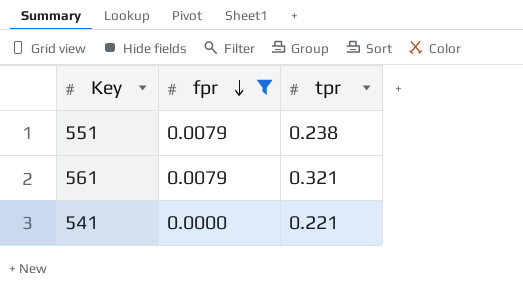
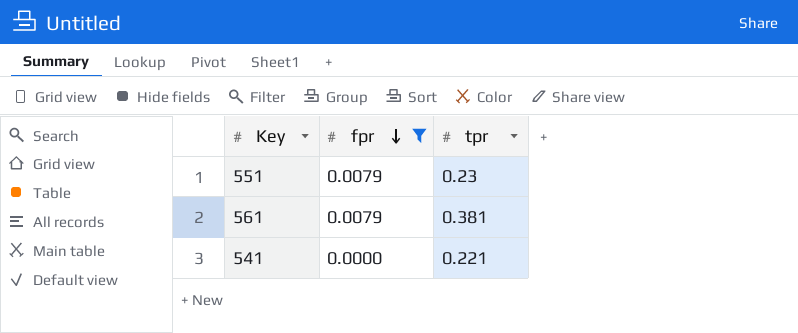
551 | tpr: 0.238 -> 0.23
561 | tpr: 0.321 -> 0.381

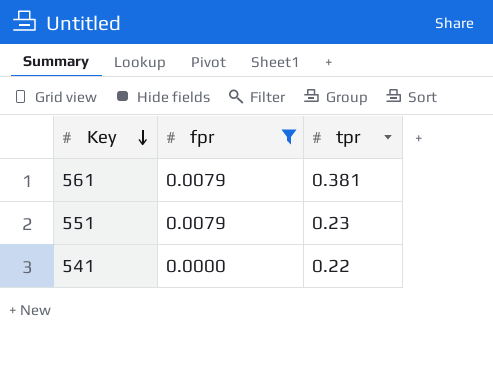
row order: fpr descending -> Key descending
541 | tpr: 0.221 -> 0.22

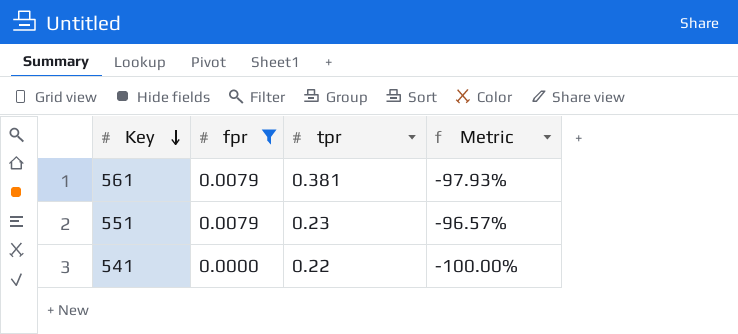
column Metric | formula: none -> ([fpr] - [tpr]) / [tpr]

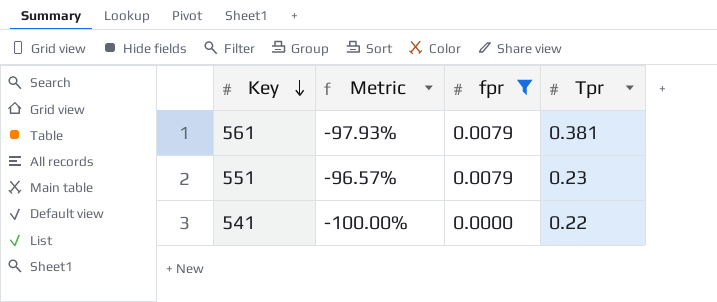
column Metric | position: 4 -> 2
column name: tpr -> Tpr

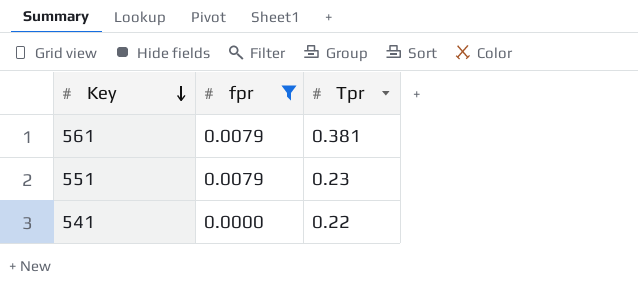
column Metric | formula: ([fpr] - [Tpr]) / [Tpr] -> none

